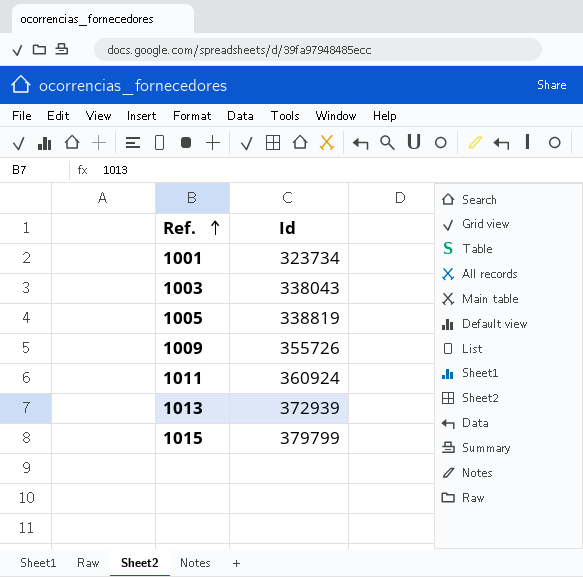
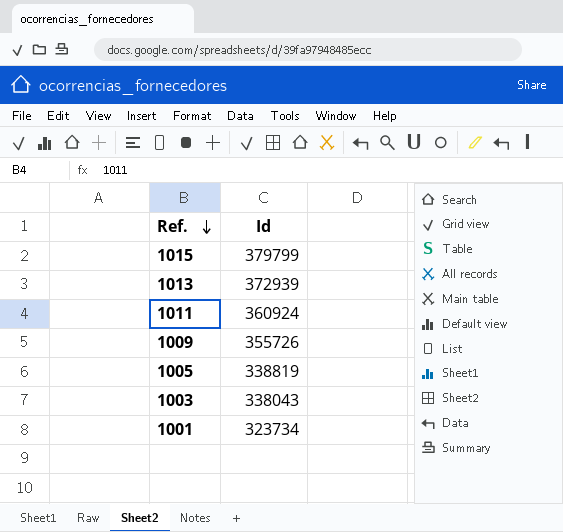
row order: Ref. ascending -> Ref. descending

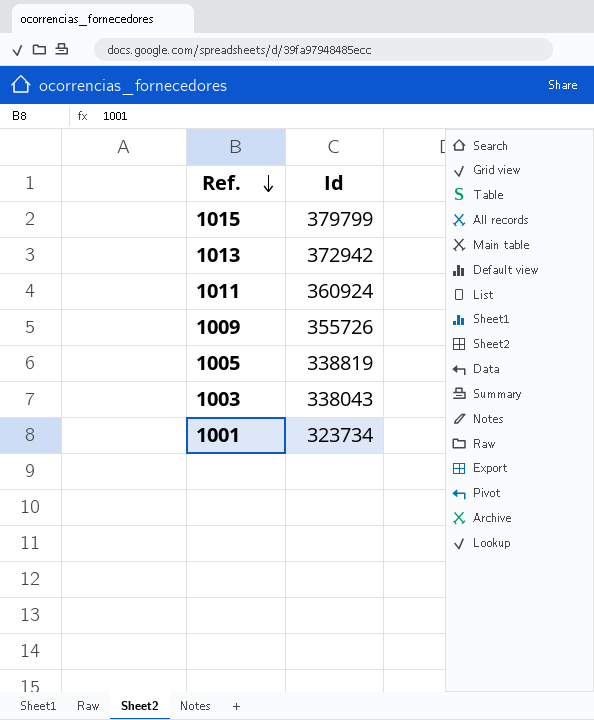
1013 | Id: 372939 -> 372942

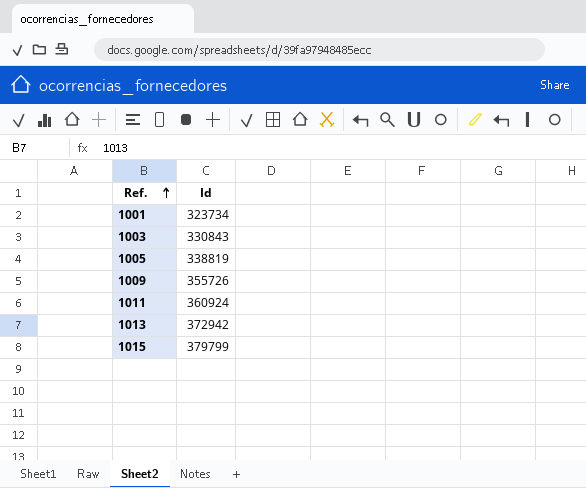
row order: Ref. descending -> Ref. ascending
1003 | Id: 338043 -> 330843

